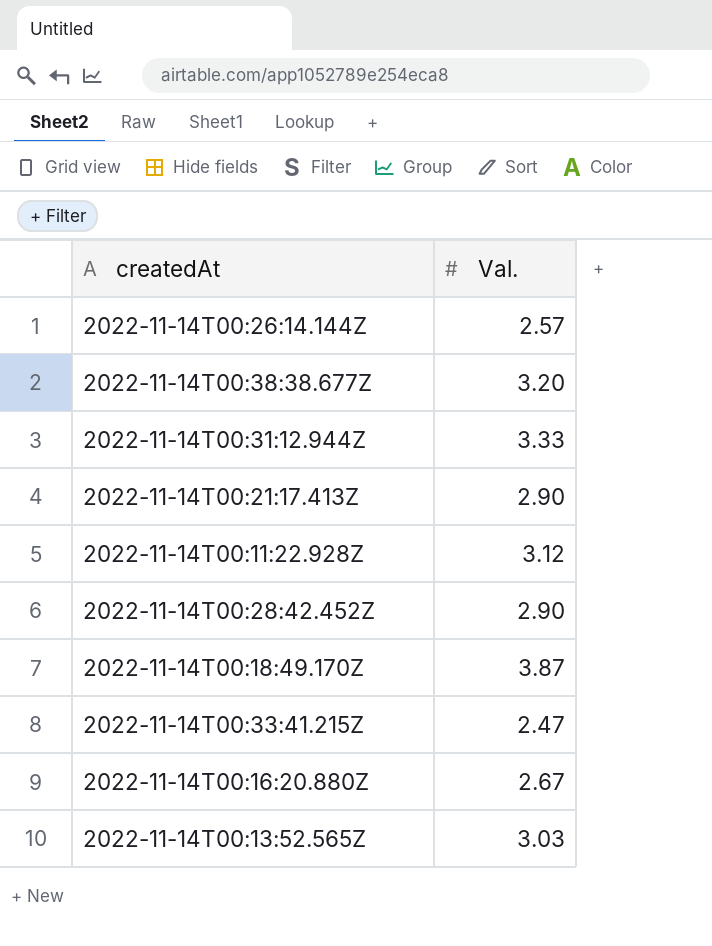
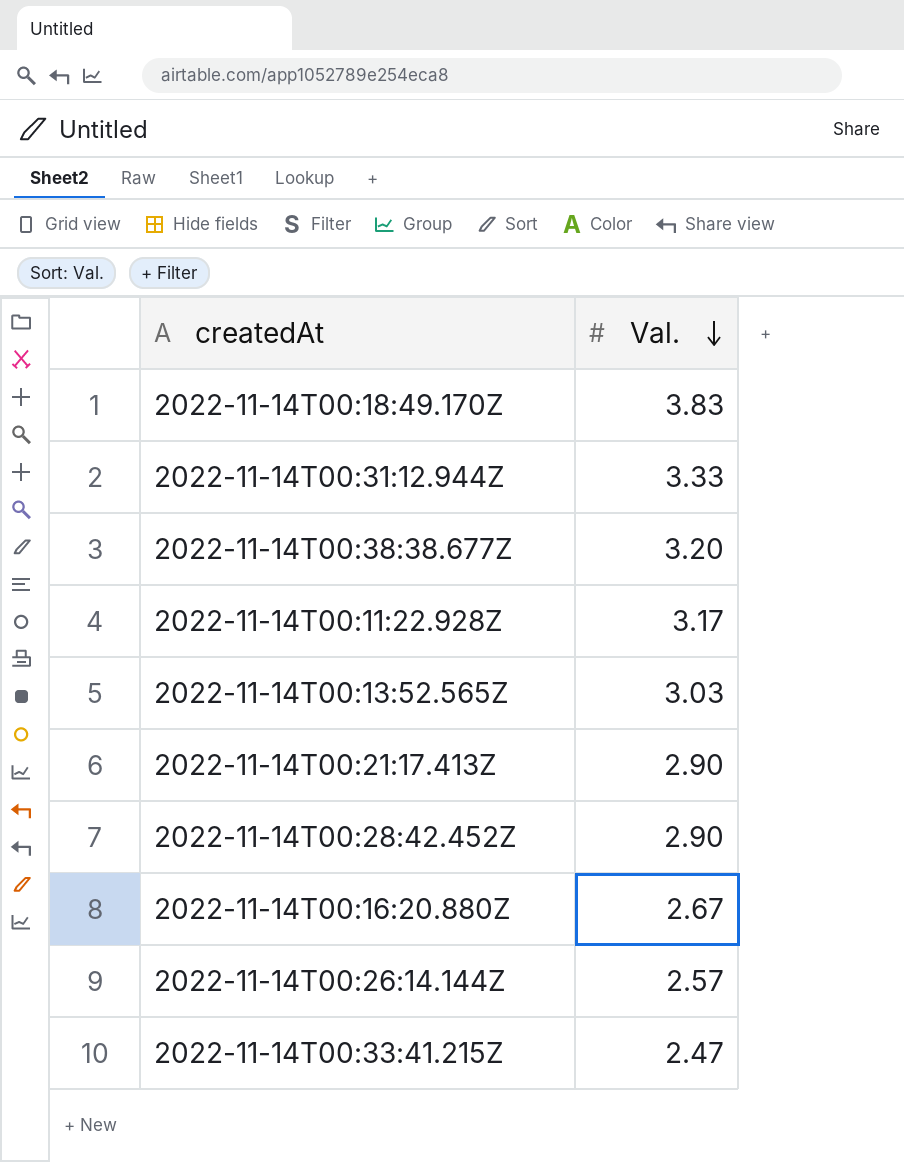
row order: none -> Val. descending
2022-11-14T00:18:49.170Z | Val.: 3.87 -> 3.83
2022-11-14T00:11:22.928Z | Val.: 3.12 -> 3.17

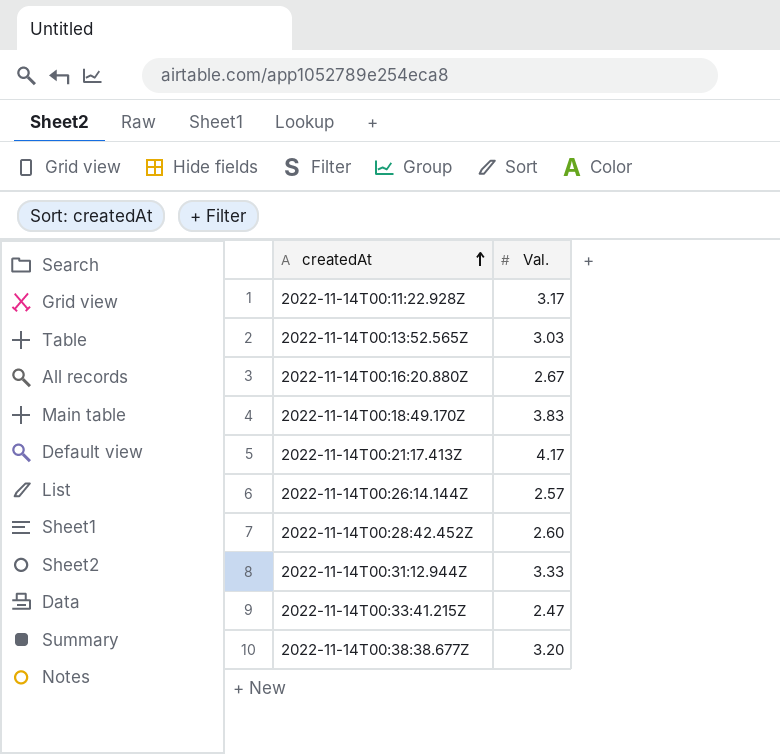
row order: Val. descending -> createdAt ascending
2022-11-14T00:21:17.413Z | Val.: 2.90 -> 4.17
2022-11-14T00:28:42.452Z | Val.: 2.90 -> 2.60

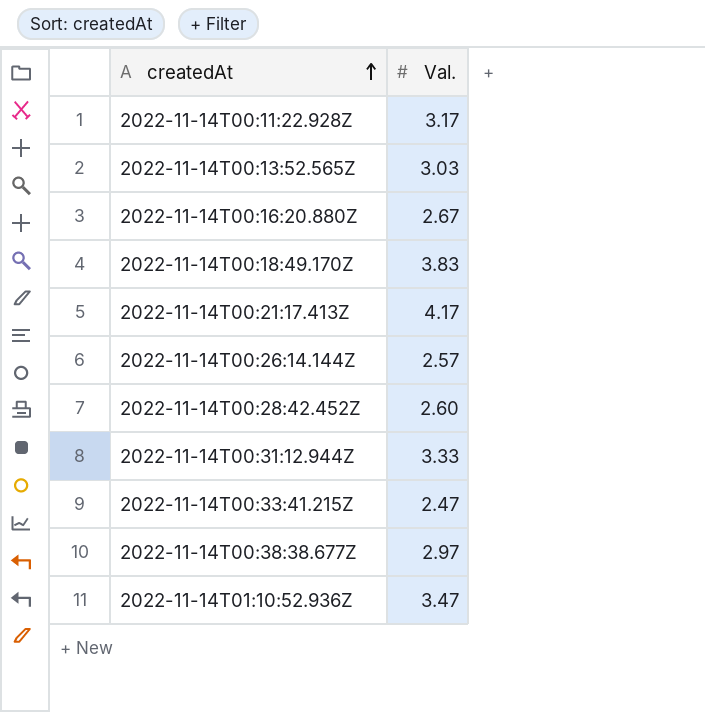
2022-11-14T00:38:38.677Z | Val.: 3.20 -> 2.97
row 2022-11-14T01:10:52.936Z: none -> 3.47

